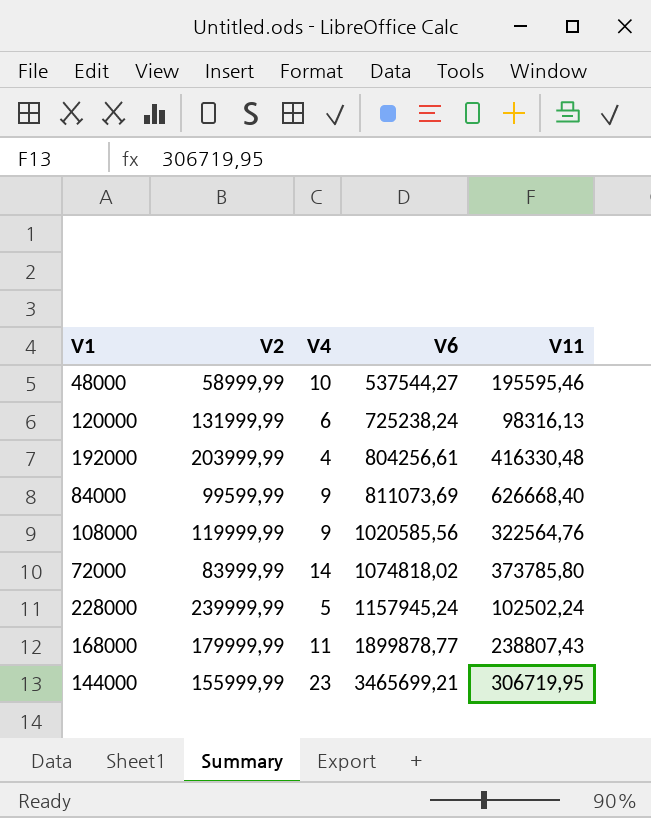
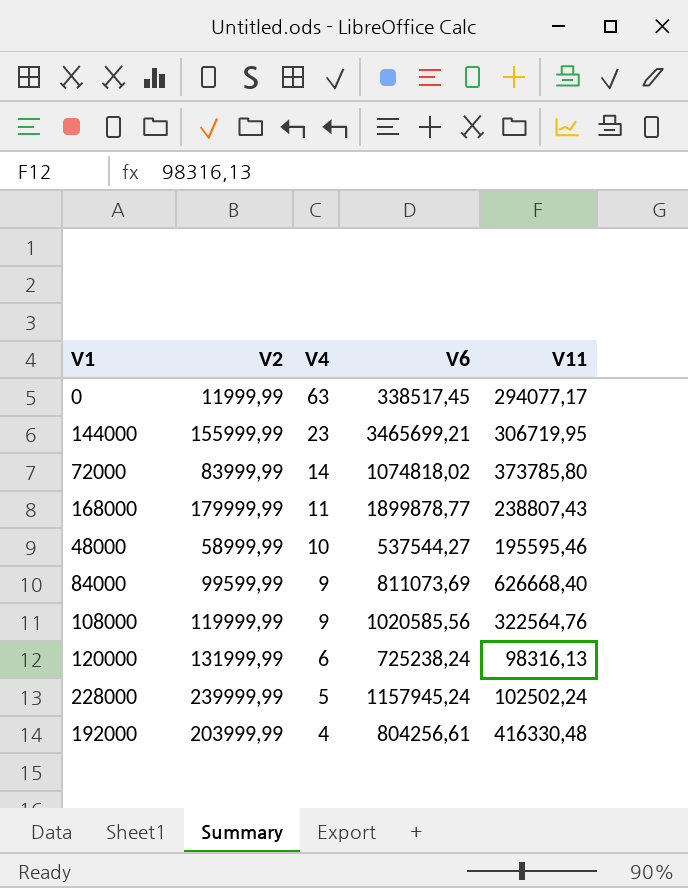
row order: V6 ascending -> V4 descending
row 0: none -> 11999,99 | 63 | 338517,45 | 294077,17

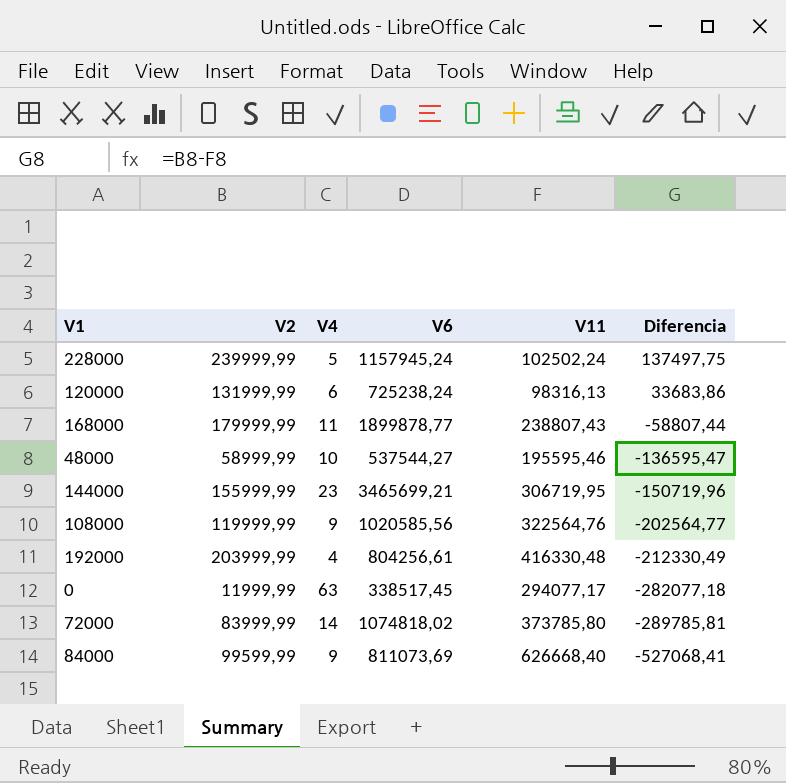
row order: V4 descending -> Diferencia descending
column Diferencia | formula: none -> [V2] - [V11]

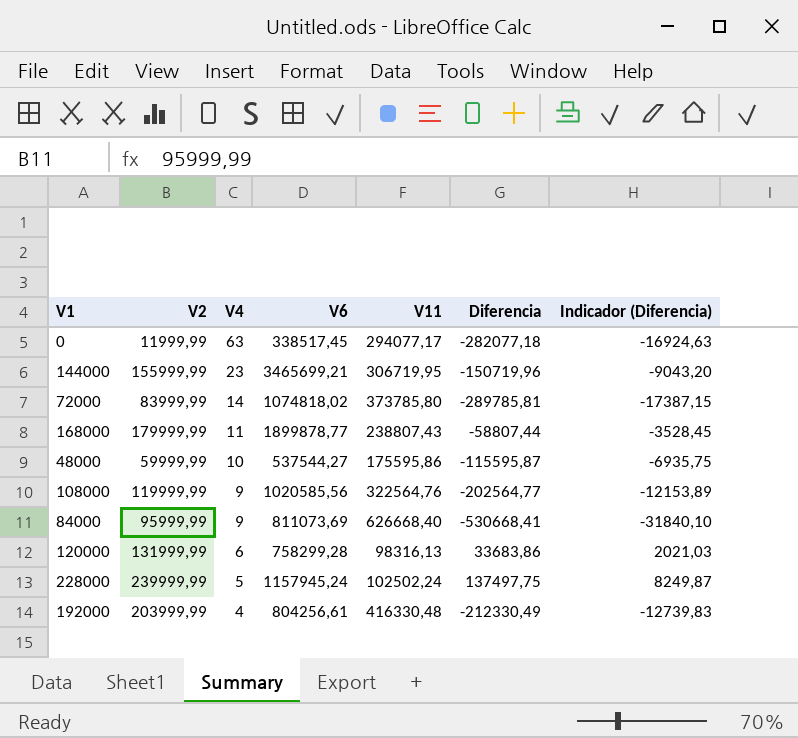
row order: Diferencia descending -> V4 descending
column Indicador (Diferencia) | formula: none -> [Diferencia] * 0,06
48000 | V2: 58999,99 -> 59999,99
48000 | V11: 195595,46 -> 175595,86
48000 | Diferencia: -136595,47 -> -115595,87
84000 | V2: 99599,99 -> 95999,99
84000 | Diferencia: -527068,41 -> -530668,41
120000 | V6: 725238,24 -> 758299,28

